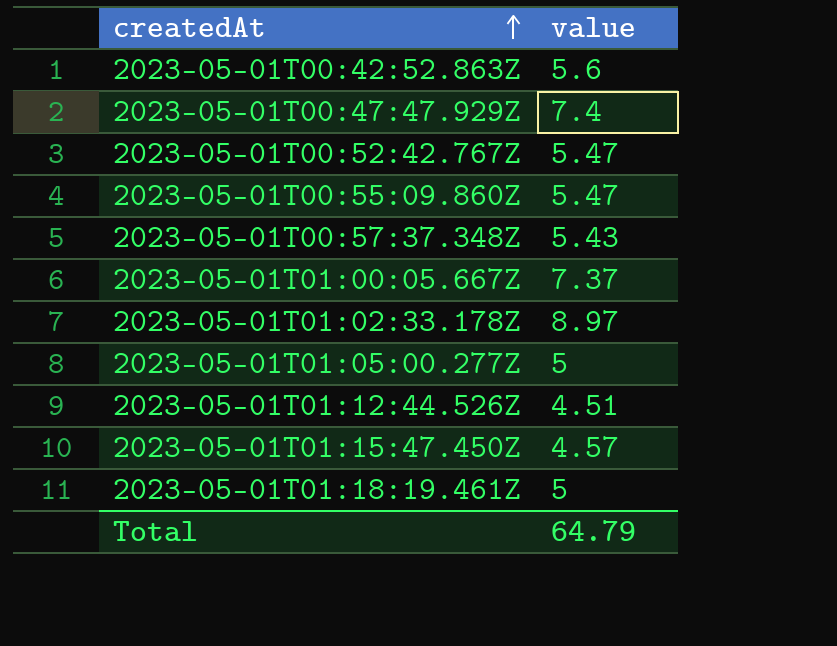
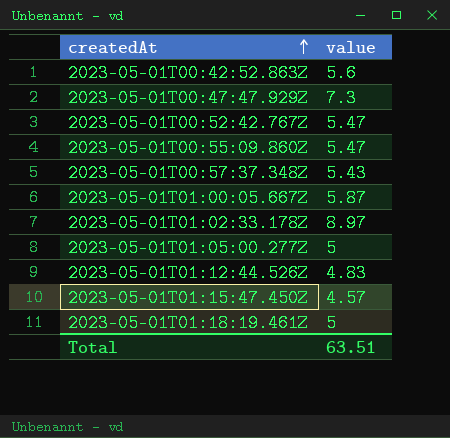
2023-05-01T00:47:47.929Z | value: 7.4 -> 7.3
2023-05-01T01:00:05.667Z | value: 7.37 -> 5.87
2023-05-01T01:12:44.526Z | value: 4.51 -> 4.83
Total | value: 64.79 -> 63.51

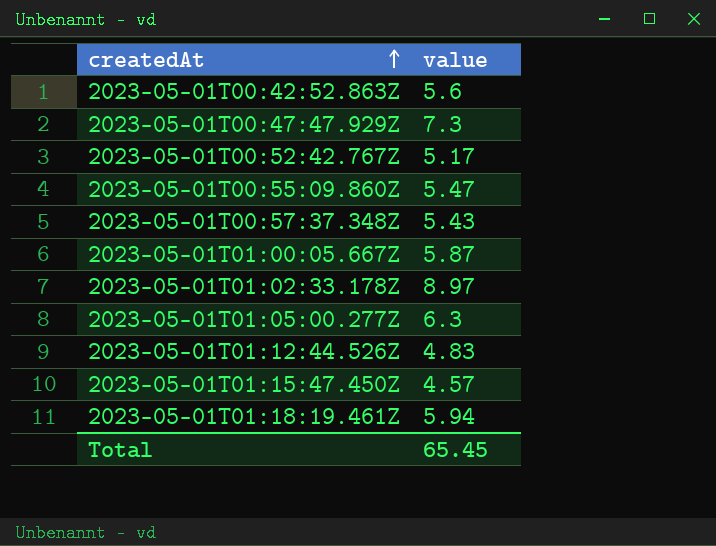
2023-05-01T00:52:42.767Z | value: 5.47 -> 5.17
2023-05-01T01:05:00.277Z | value: 5 -> 6.3
2023-05-01T01:18:19.461Z | value: 5 -> 5.94
Total | value: 63.51 -> 65.45

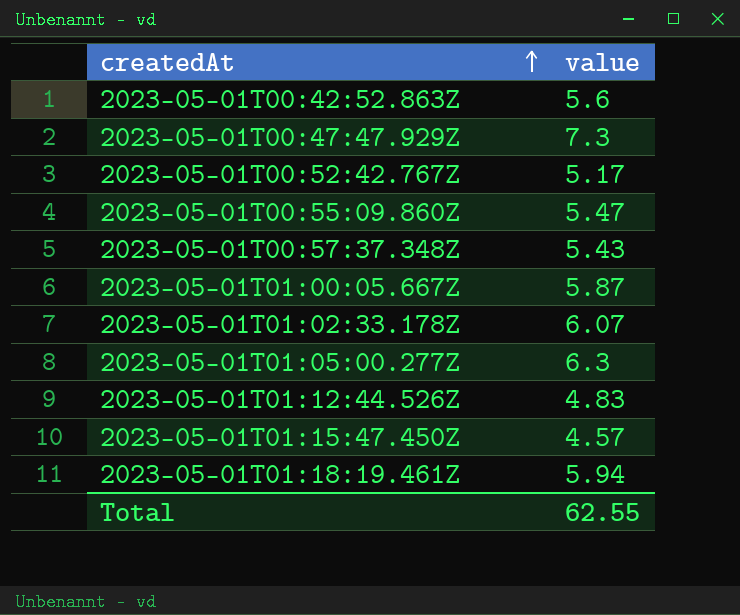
2023-05-01T01:02:33.178Z | value: 8.97 -> 6.07
Total | value: 65.45 -> 62.55

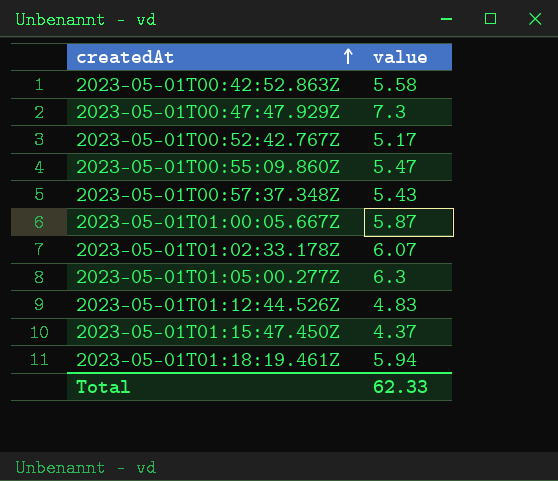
2023-05-01T00:42:52.863Z | value: 5.6 -> 5.58
2023-05-01T01:15:47.450Z | value: 4.57 -> 4.37
Total | value: 62.55 -> 62.33

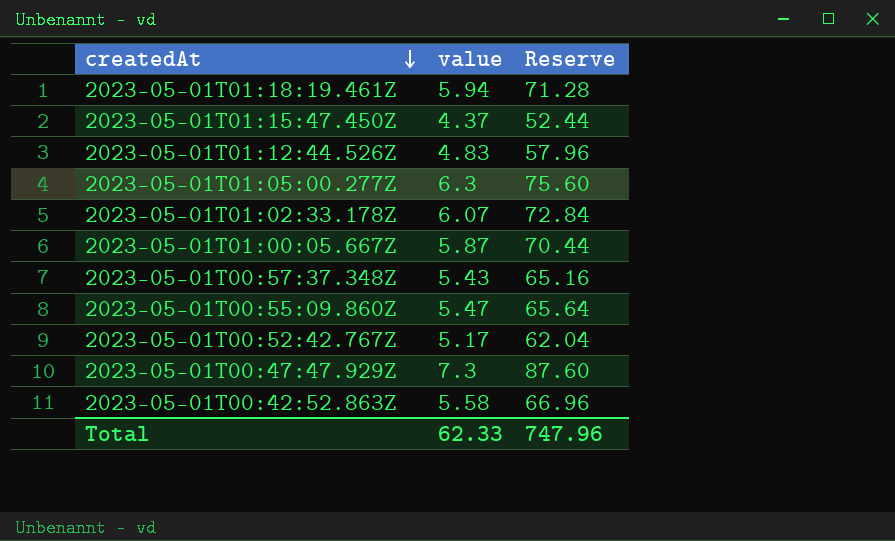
row order: createdAt ascending -> createdAt descending
column Reserve | formula: none -> [value] * 12

